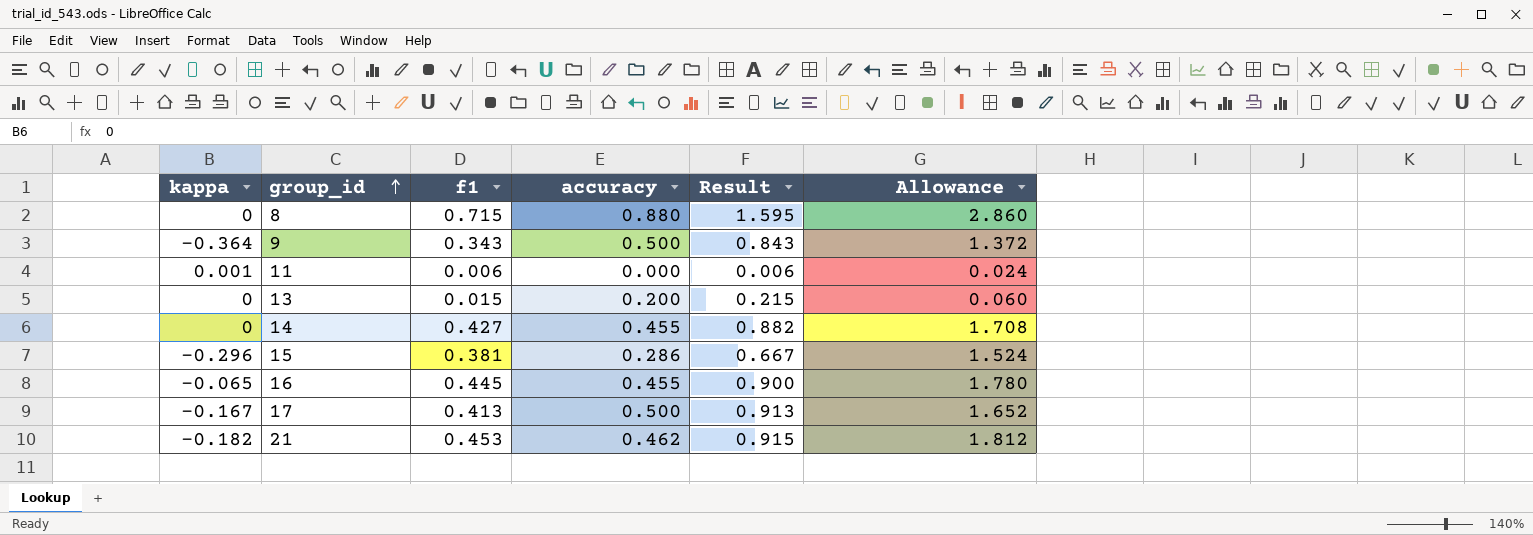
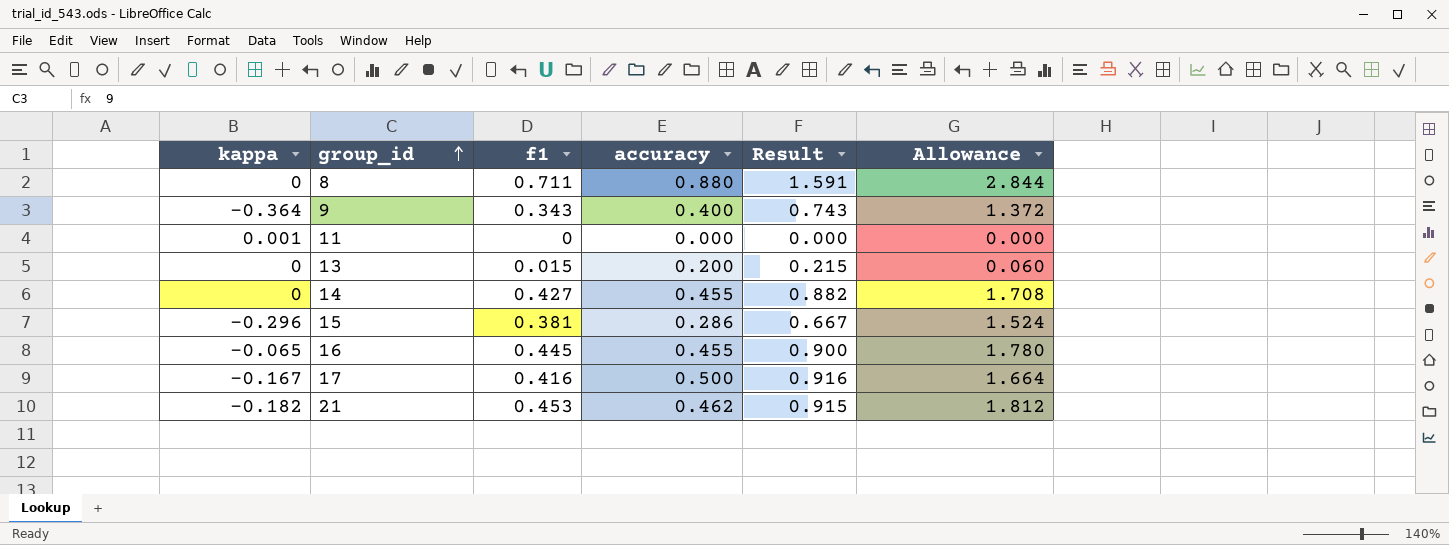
8 | f1: 0.715 -> 0.711
8 | Result: 1.595 -> 1.591
8 | Allowance: 2.860 -> 2.844
9 | accuracy: 0.500 -> 0.400
9 | Result: 0.843 -> 0.743
11 | f1: 0.006 -> 0
11 | Result: 0.006 -> 0.000
11 | Allowance: 0.024 -> 0.000
17 | f1: 0.413 -> 0.416
17 | Result: 0.913 -> 0.916
17 | Allowance: 1.652 -> 1.664

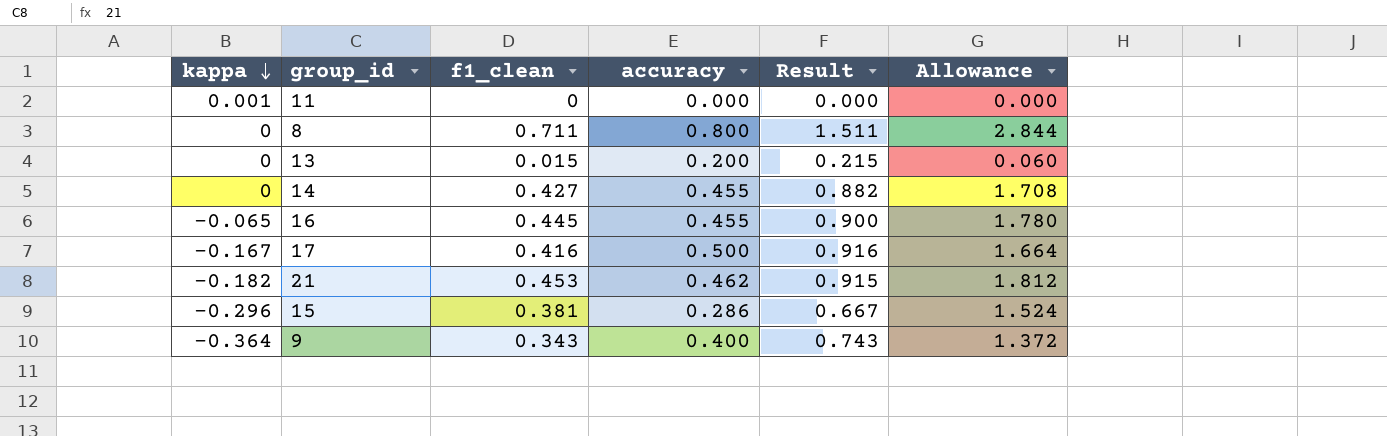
row order: group_id ascending -> kappa descending
column name: f1 -> f1_clean
8 | accuracy: 0.880 -> 0.800
8 | Result: 1.591 -> 1.511

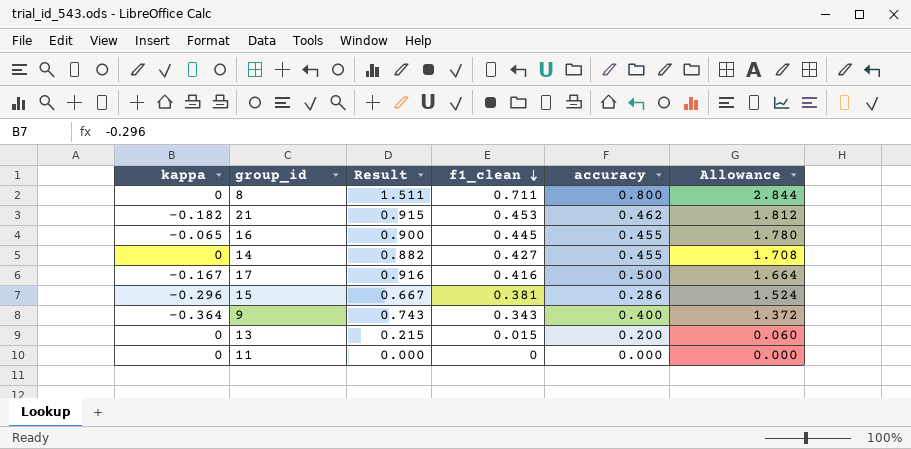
row order: kappa descending -> f1_clean descending
column Result | position: 5 -> 3
11 | kappa: 0.001 -> 0

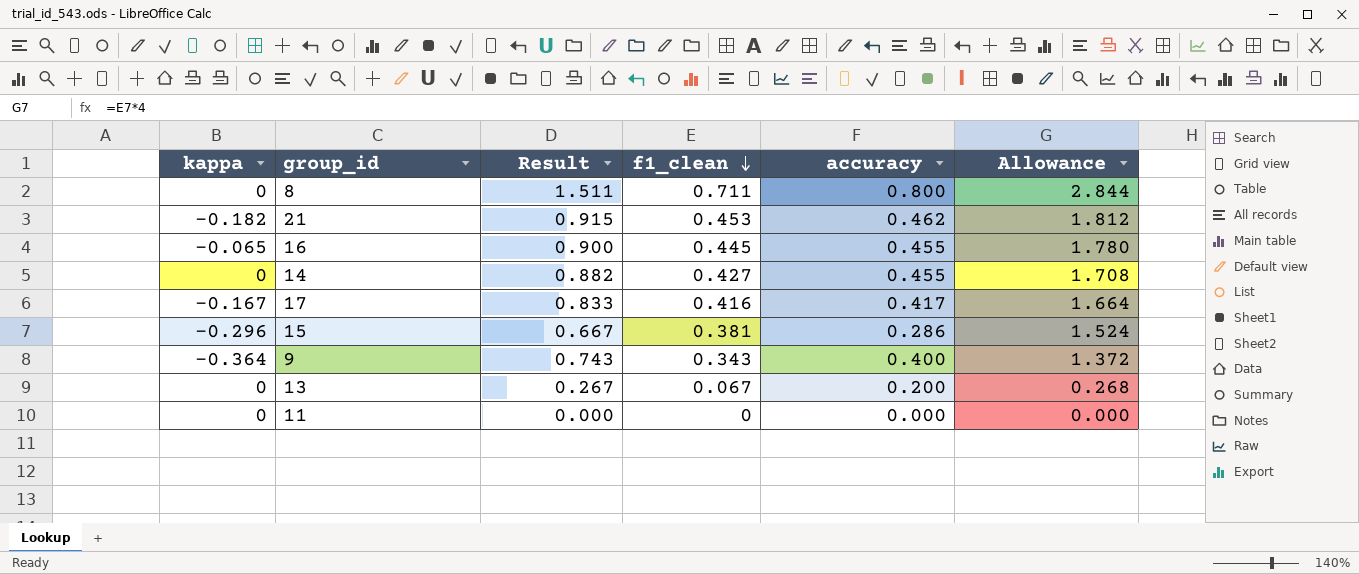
17 | Result: 0.916 -> 0.833
17 | accuracy: 0.500 -> 0.417
13 | Result: 0.215 -> 0.267
13 | f1_clean: 0.015 -> 0.067
13 | Allowance: 0.060 -> 0.268

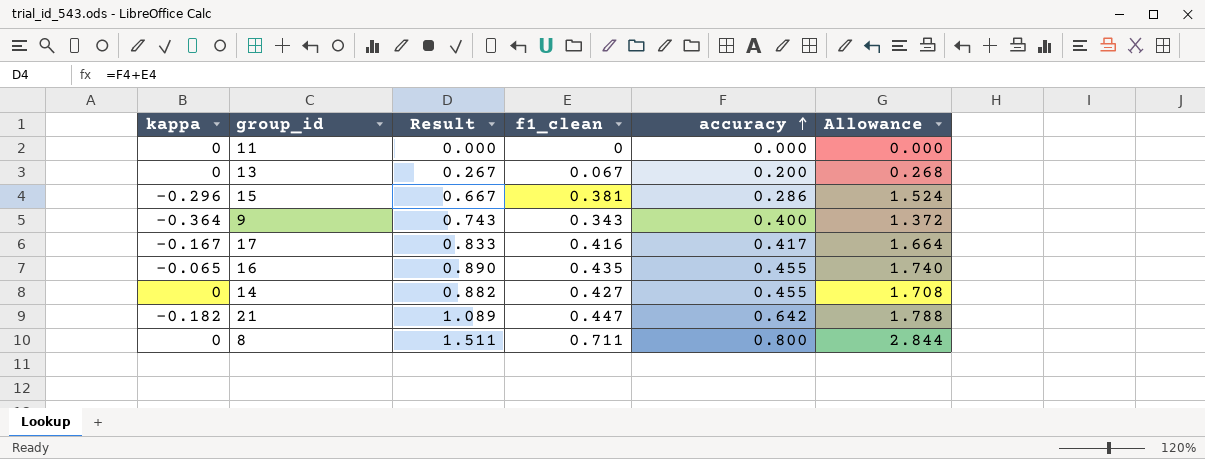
row order: f1_clean descending -> accuracy ascending
16 | Result: 0.900 -> 0.890
16 | f1_clean: 0.445 -> 0.435
16 | Allowance: 1.780 -> 1.740
21 | Result: 0.915 -> 1.089
21 | f1_clean: 0.453 -> 0.447
21 | accuracy: 0.462 -> 0.642
21 | Allowance: 1.812 -> 1.788

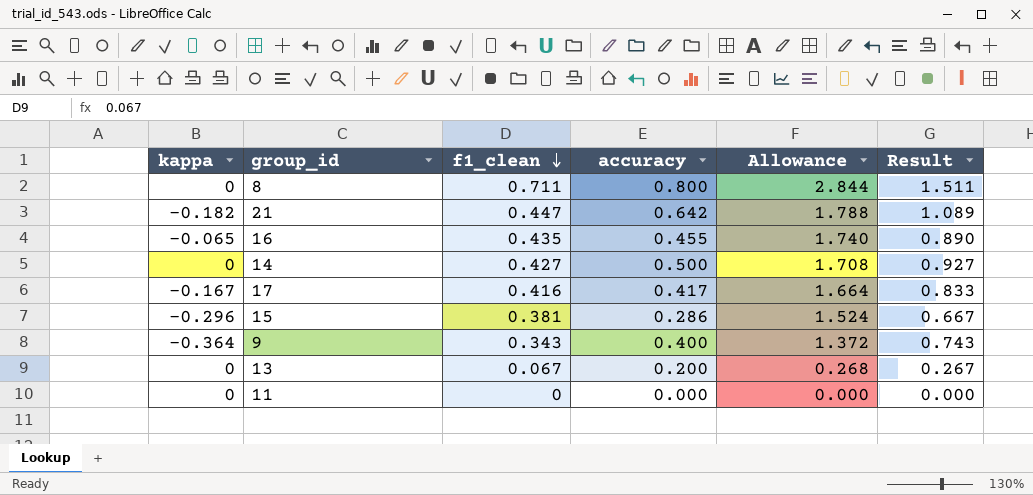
row order: accuracy ascending -> f1_clean descending
column Result | position: 3 -> 6
14 | accuracy: 0.455 -> 0.500
14 | Result: 0.882 -> 0.927

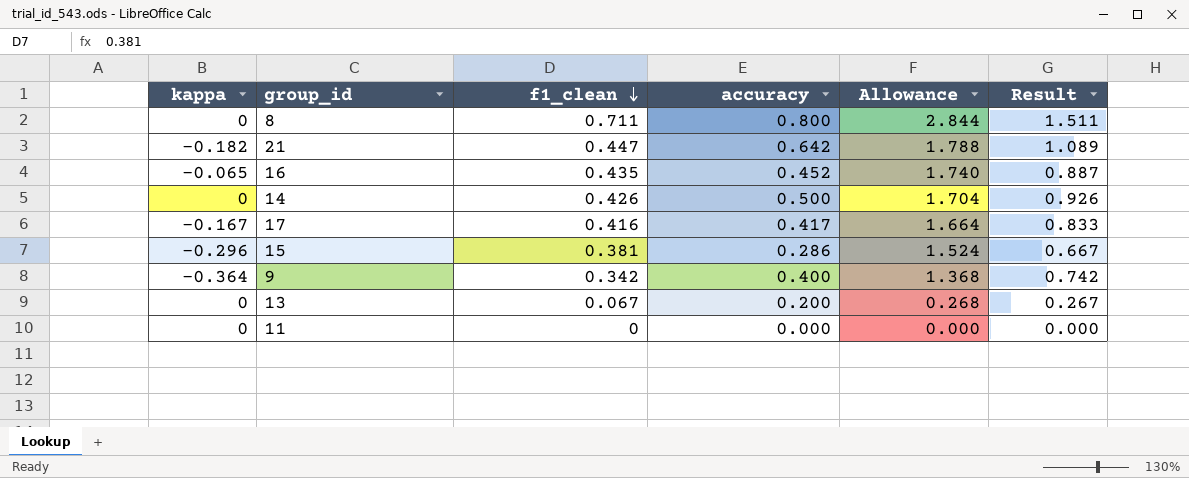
16 | accuracy: 0.455 -> 0.452
16 | Result: 0.890 -> 0.887
14 | f1_clean: 0.427 -> 0.426
14 | Allowance: 1.708 -> 1.704
14 | Result: 0.927 -> 0.926
9 | f1_clean: 0.343 -> 0.342
9 | Allowance: 1.372 -> 1.368
9 | Result: 0.743 -> 0.742

